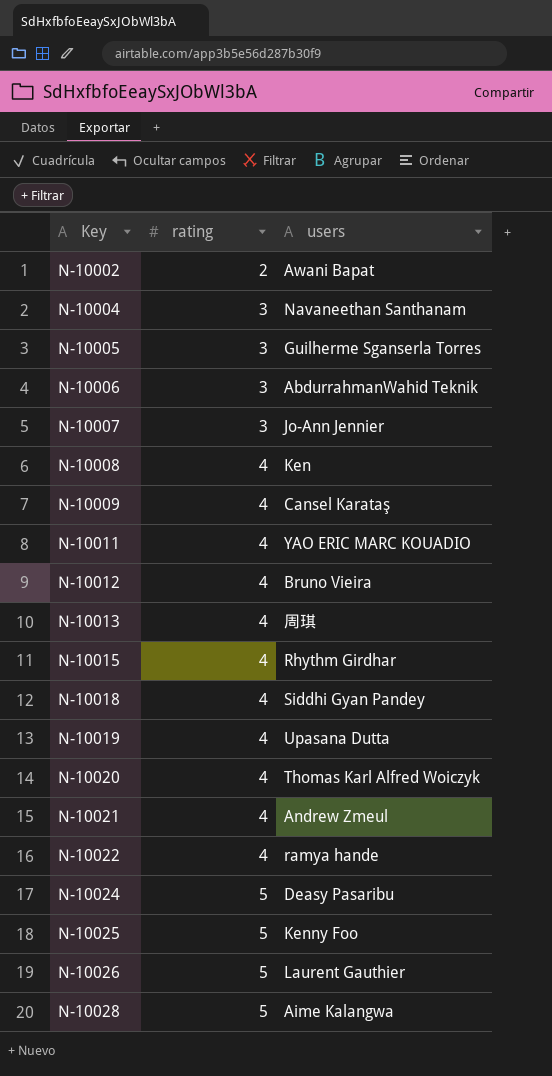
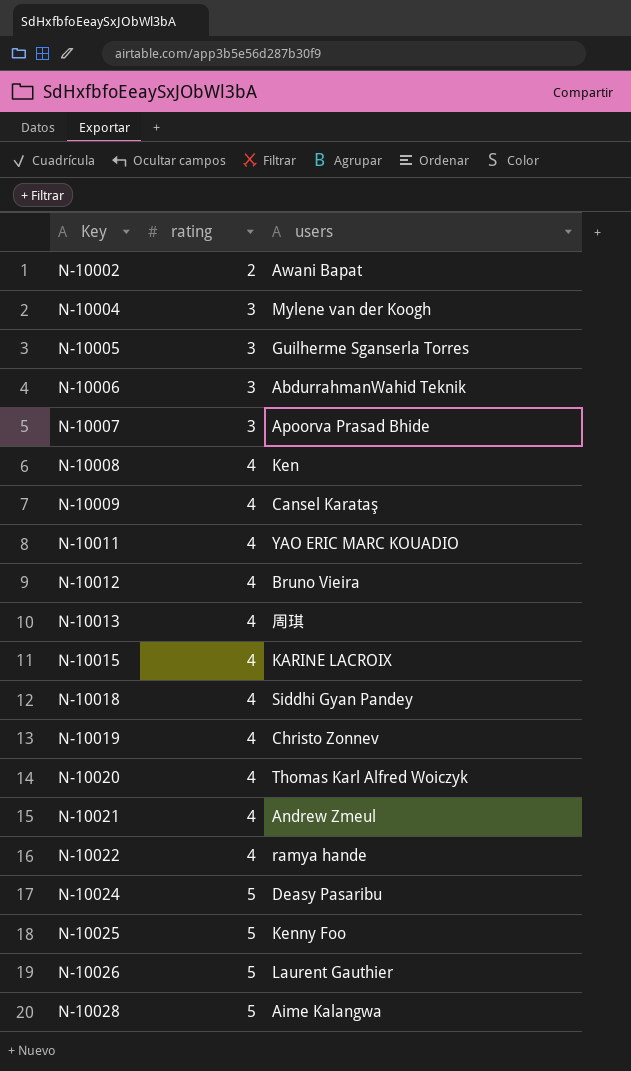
N-10004 | users: Navaneethan Santhanam -> Mylene van der Koogh
N-10007 | users: Jo-Ann Jennier -> Apoorva Prasad Bhide
N-10015 | users: Rhythm Girdhar -> KARINE LACROIX
N-10019 | users: Upasana Dutta -> Christo Zonnev

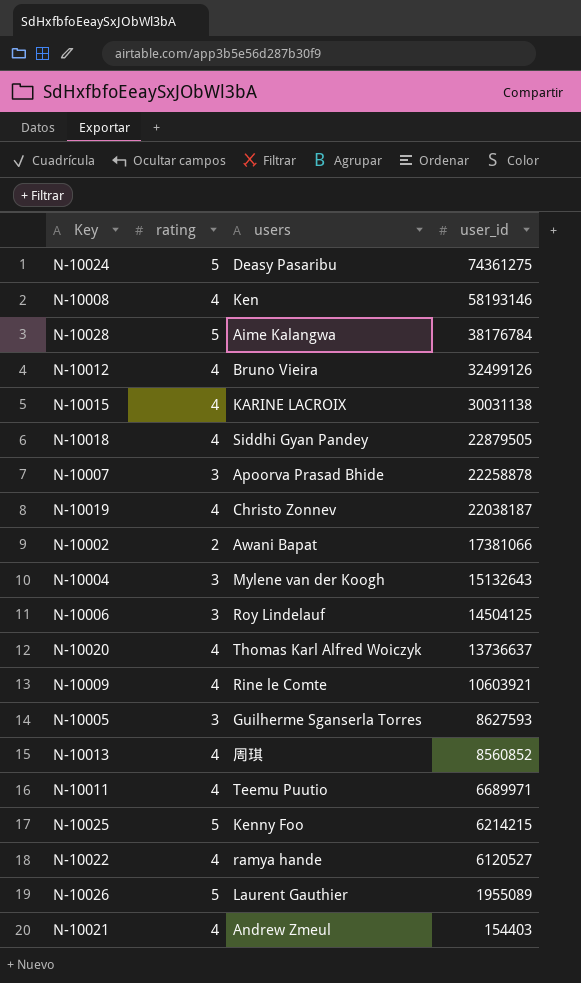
row order: Key ascending -> user_id descending
column user_id | position: none -> 4
N-10006 | users: AbdurrahmanWahid Teknik -> Roy Lindelauf
N-10009 | users: Cansel Karataş -> Rine le Comte
N-10011 | users: YAO ERIC MARC KOUADIO -> Teemu Puutio

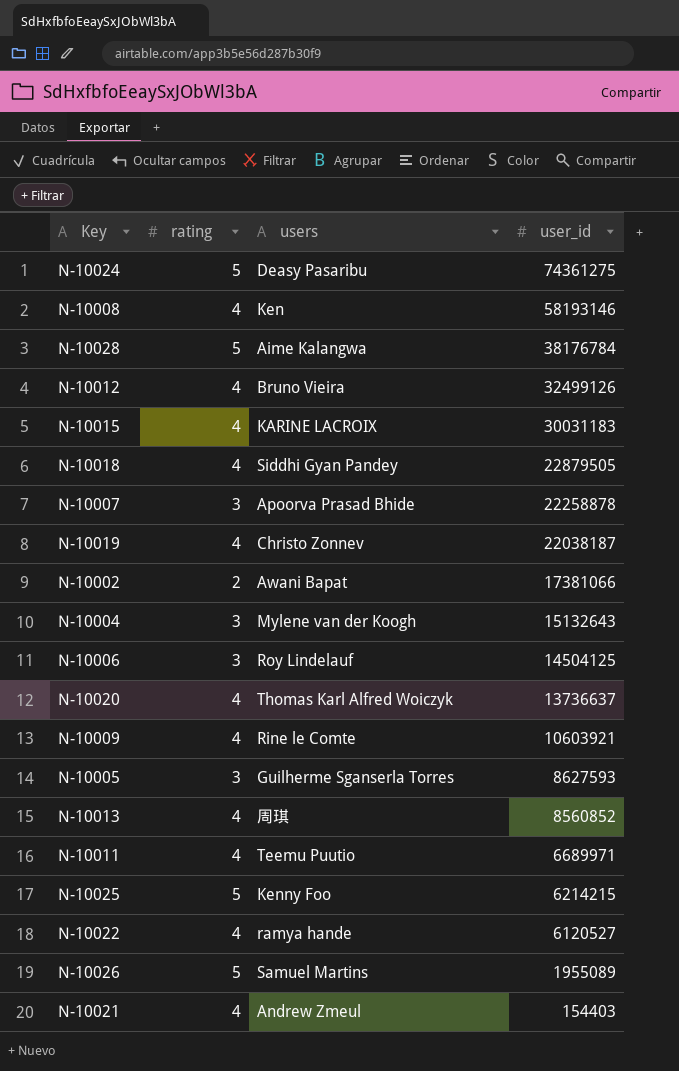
N-10015 | user_id: 30031138 -> 30031183
N-10026 | users: Laurent Gauthier -> Samuel Martins

